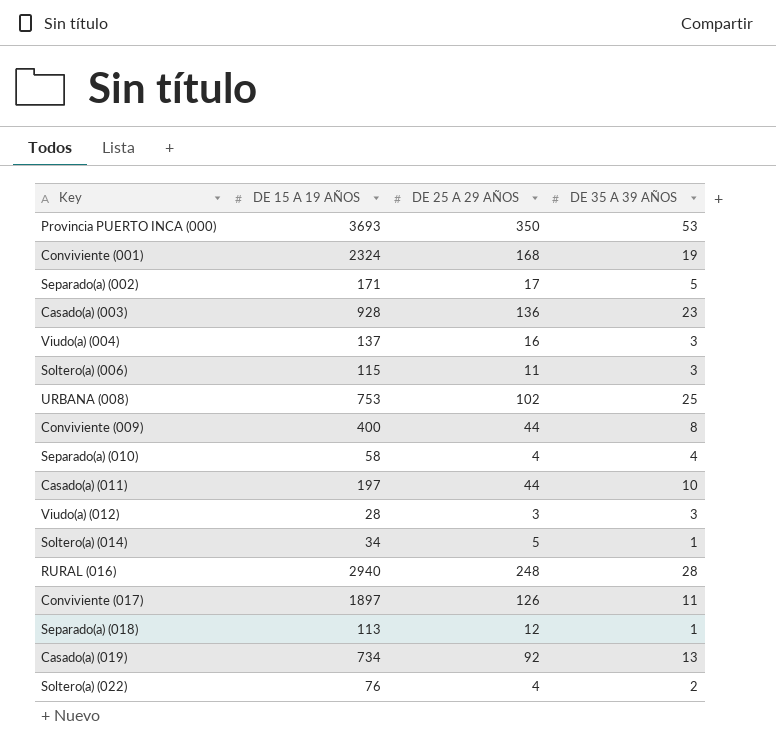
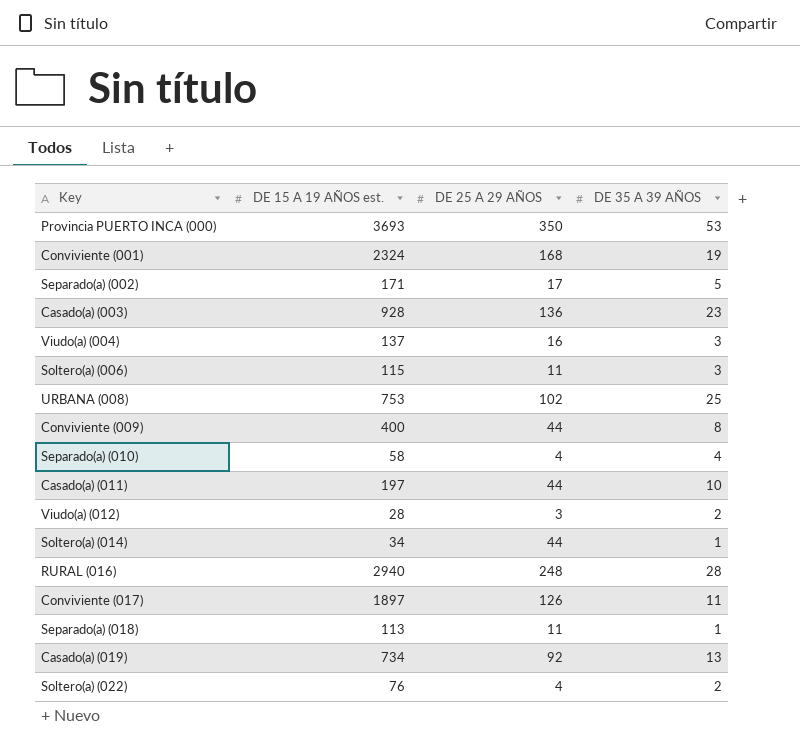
column name: DE 15 A 19 AÑOS -> DE 15 A 19 AÑOS est.
Viudo(a) (012) | DE 35 A 39 AÑOS: 3 -> 2
Soltero(a) (014) | DE 25 A 29 AÑOS: 5 -> 44
Separado(a) (018) | DE 25 A 29 AÑOS: 12 -> 11

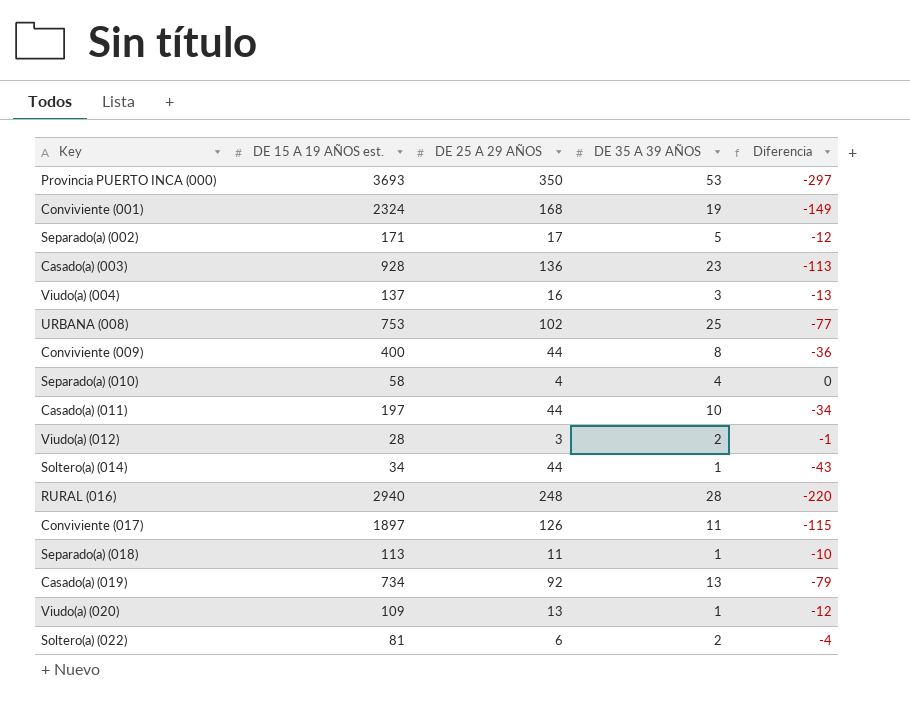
column Diferencia | formula: none -> [DE 35 A 39 AÑOS] - [DE 25 A 29 AÑOS]
row Soltero(a) (006): 115 | 11 | 3 -> none
row Viudo(a) (020): none -> 109 | 13 | 1 | -12
Soltero(a) (022) | DE 15 A 19 AÑOS est.: 76 -> 81
Soltero(a) (022) | DE 25 A 29 AÑOS: 4 -> 6

